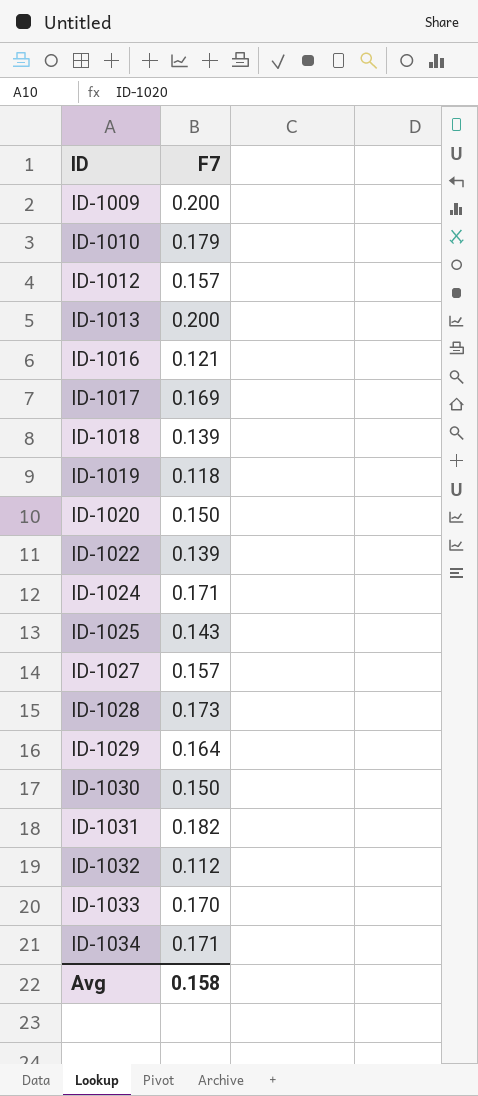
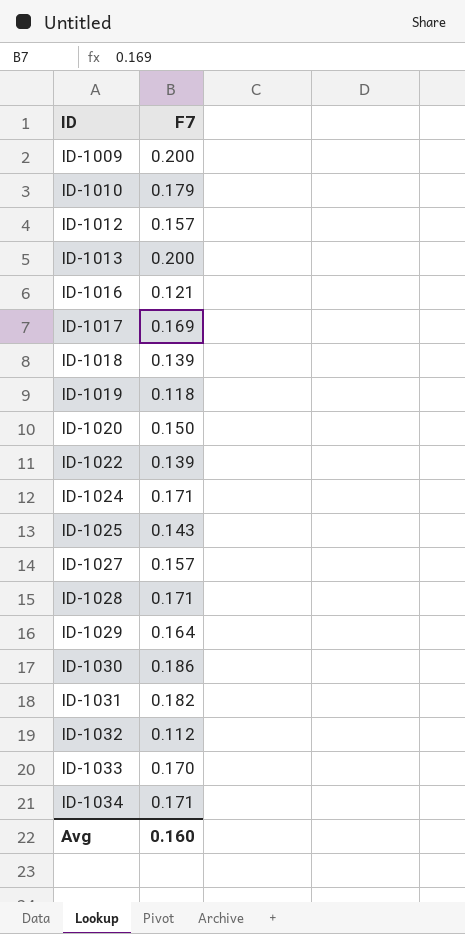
ID-1028 | F7: 0.173 -> 0.171
ID-1030 | F7: 0.150 -> 0.186
Avg | F7: 0.158 -> 0.160

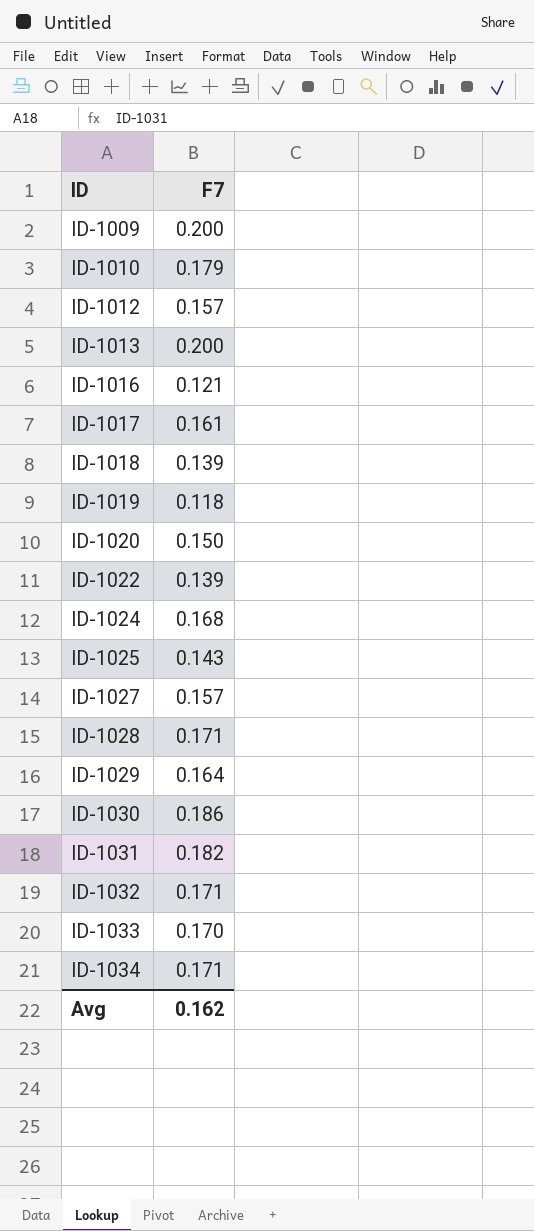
ID-1017 | F7: 0.169 -> 0.161
ID-1024 | F7: 0.171 -> 0.168
ID-1032 | F7: 0.112 -> 0.171
Avg | F7: 0.160 -> 0.162

